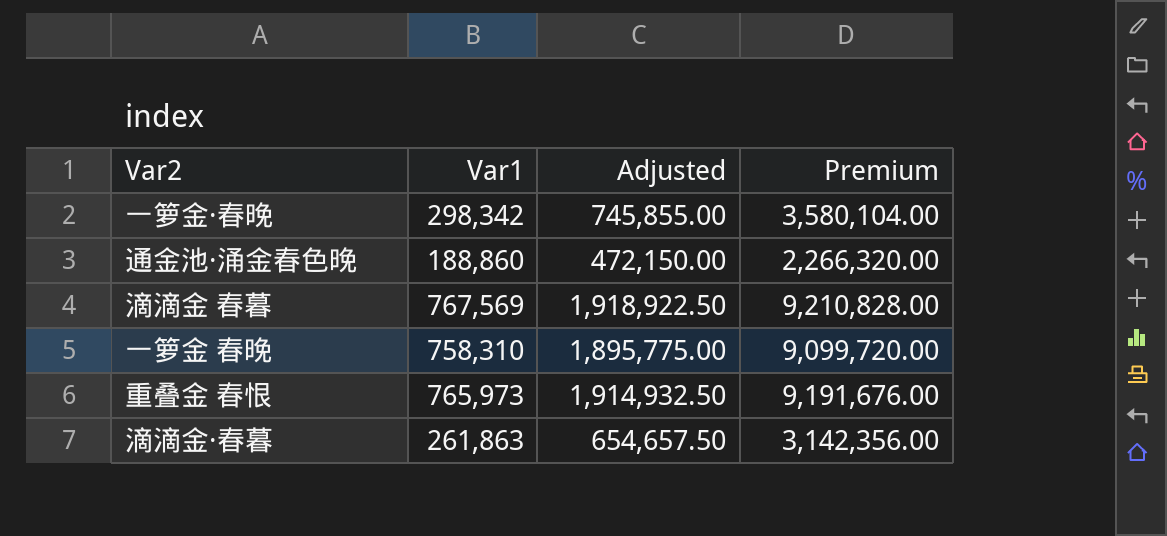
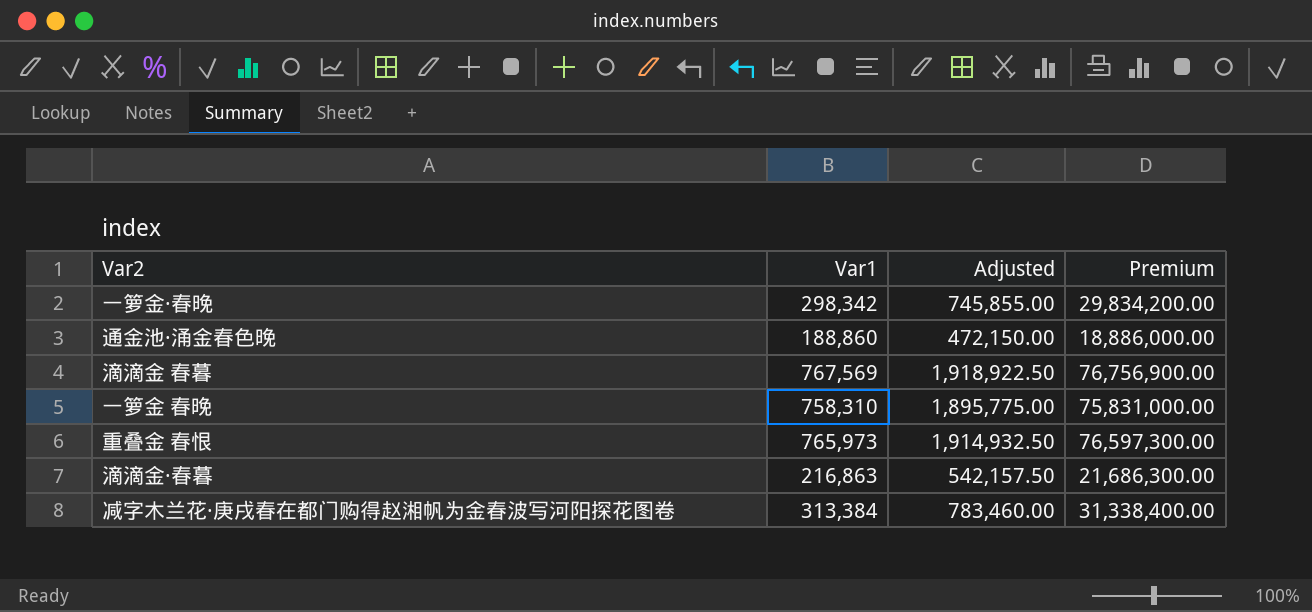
column Premium | formula: [Var1] * 12 -> [Var1] * 100
滴滴金·春暮 | Var1: 261,863 -> 216,863
滴滴金·春暮 | Adjusted: 654,657.50 -> 542,157.50
row 减字木兰花·庚戌春在都门购得赵湘帆为金春波写河阳探花图卷: none -> 313,384 | 783,460.00 | 31,338,400.00

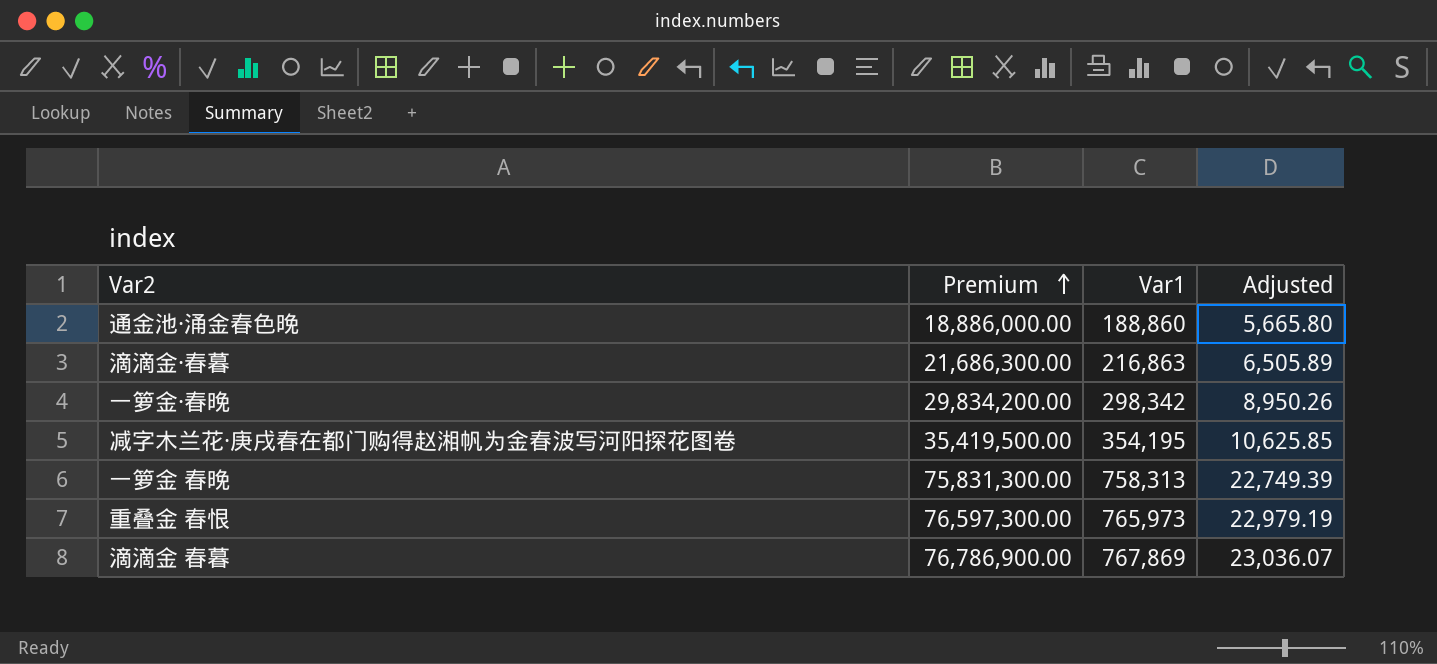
row order: none -> Premium ascending
column Premium | position: 4 -> 2
column Adjusted | formula: [Var1] * 2.5 -> [Var1] * 0.03
减字木兰花·庚戌春在都门购得赵湘帆为金春波写河阳探花图卷 | Premium: 31,338,400.00 -> 35,419,500.00
减字木兰花·庚戌春在都门购得赵湘帆为金春波写河阳探花图卷 | Var1: 313,384 -> 354,195
一箩金 春晚 | Premium: 75,831,000.00 -> 75,831,300.00
一箩金 春晚 | Var1: 758,310 -> 758,313
滴滴金 春暮 | Premium: 76,756,900.00 -> 76,786,900.00
滴滴金 春暮 | Var1: 767,569 -> 767,869

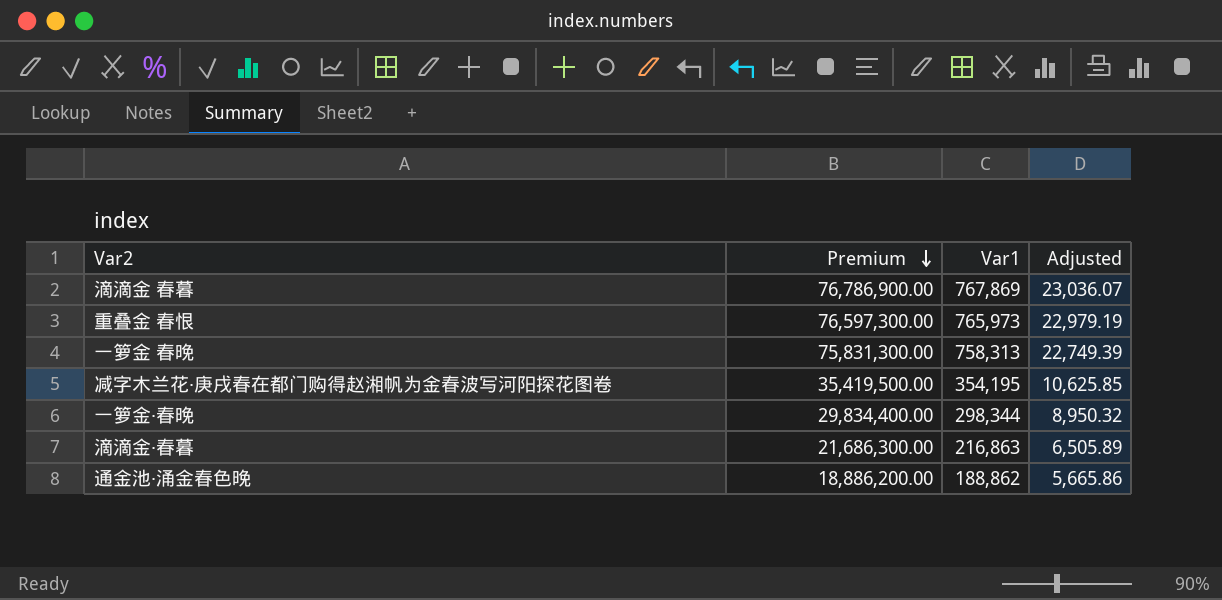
row order: Premium ascending -> Premium descending
一箩金·春晚 | Premium: 29,834,200.00 -> 29,834,400.00
一箩金·春晚 | Var1: 298,342 -> 298,344
一箩金·春晚 | Adjusted: 8,950.26 -> 8,950.32
通金池·涌金春色晚 | Premium: 18,886,000.00 -> 18,886,200.00
通金池·涌金春色晚 | Var1: 188,860 -> 188,862
通金池·涌金春色晚 | Adjusted: 5,665.80 -> 5,665.86

